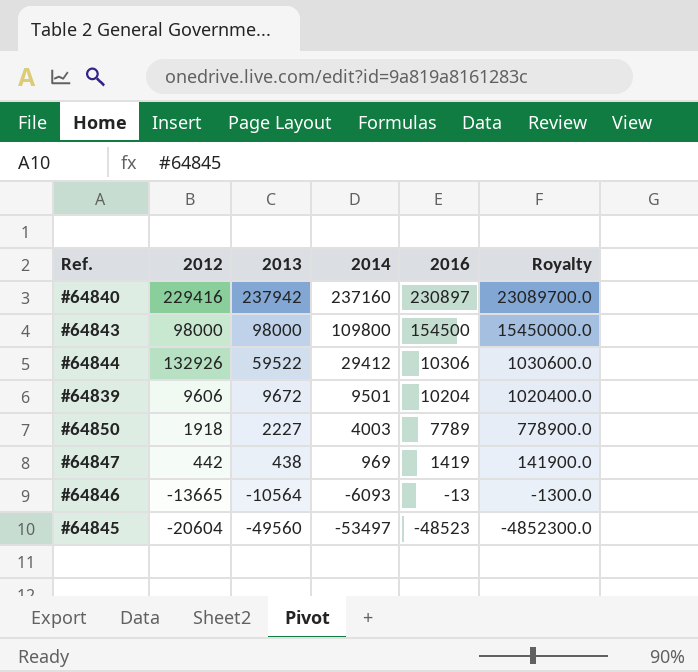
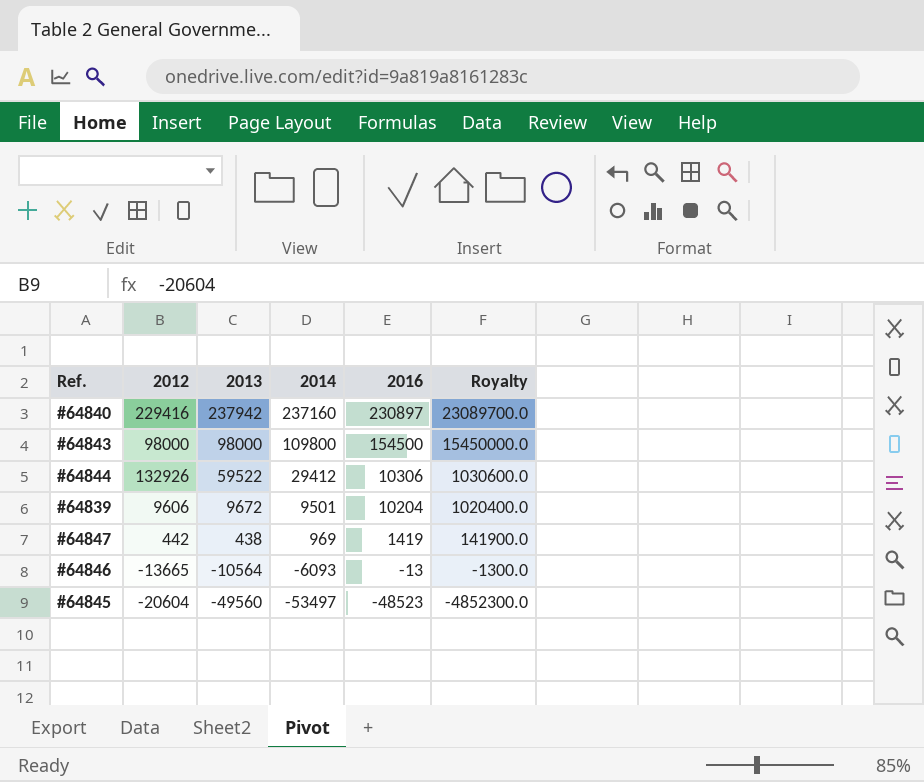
row #64850: 1918 | 2227 | 4003 | 7789 | 778900.0 -> none

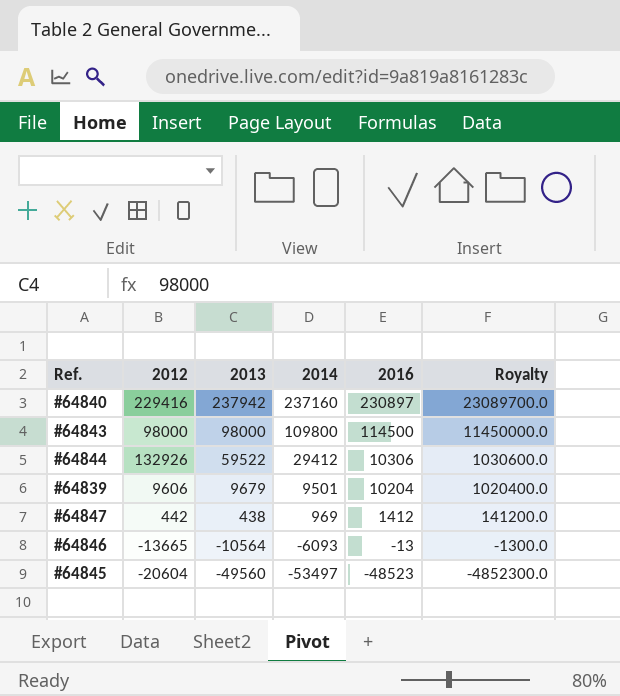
#64843 | 2016: 154500 -> 114500
#64843 | Royalty: 15450000.0 -> 11450000.0
#64839 | 2013: 9672 -> 9679
#64847 | 2016: 1419 -> 1412
#64847 | Royalty: 141900.0 -> 141200.0

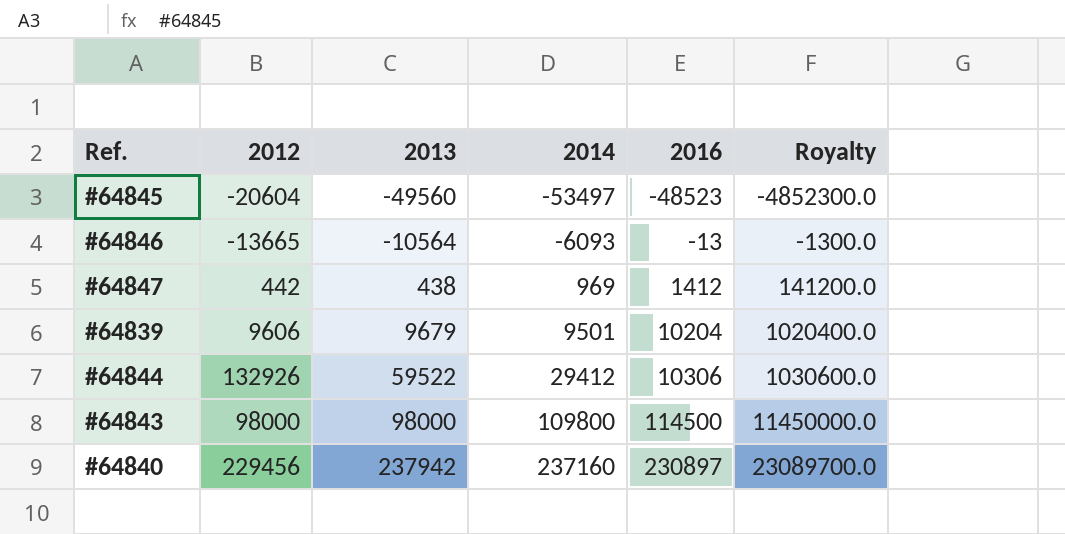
row order: 2013 descending -> 2013 ascending
#64840 | 2012: 229416 -> 229456

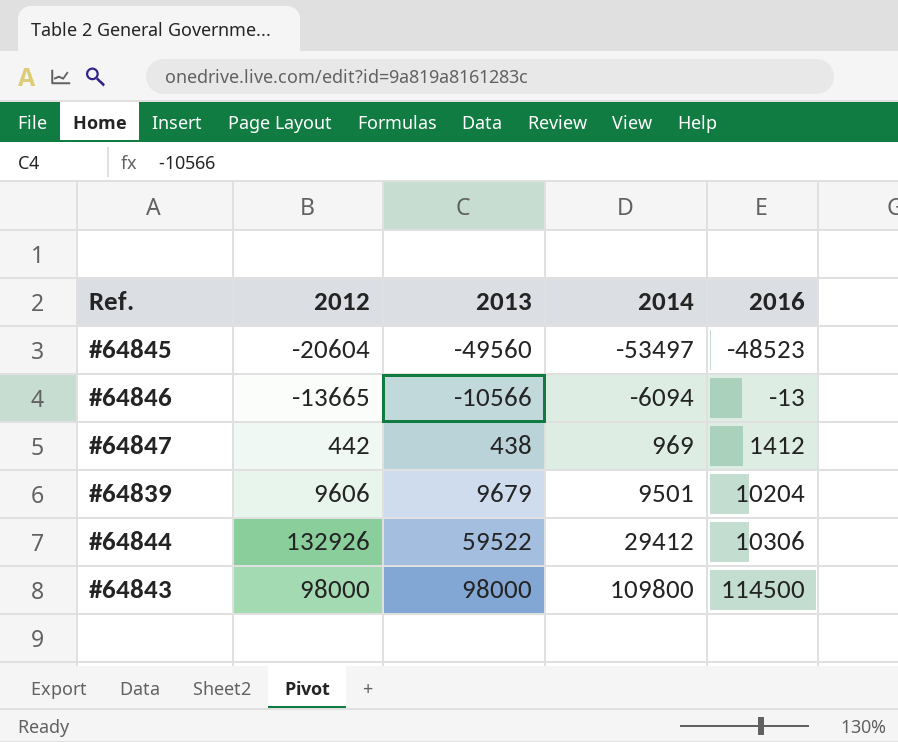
column Royalty | formula: [2016] * 100 -> none
row #64840: 229456 | 237942 | 237160 | 230897 | 23089700.0 -> none
#64846 | 2013: -10564 -> -10566
#64846 | 2014: -6093 -> -6094

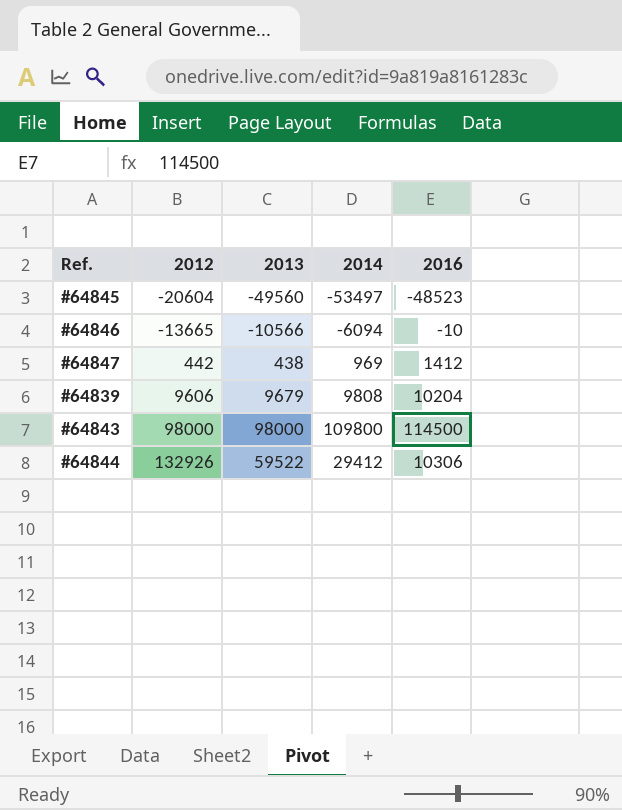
row order: 2013 ascending -> 2012 ascending
#64846 | 2016: -13 -> -10
#64839 | 2014: 9501 -> 9808

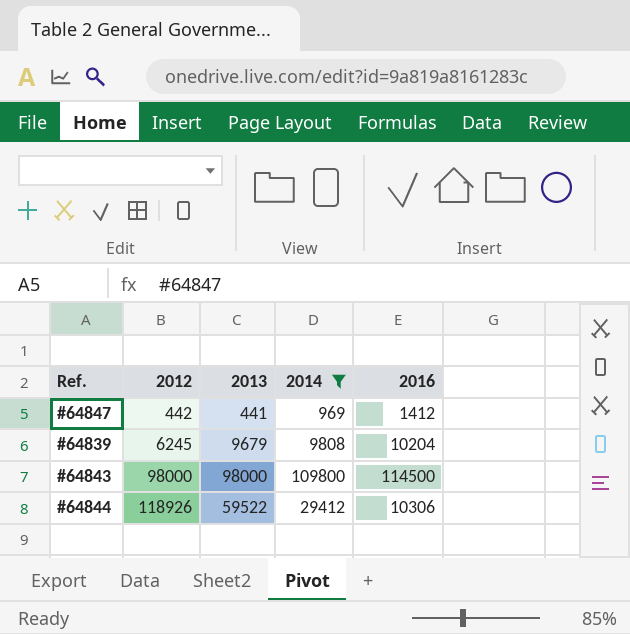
filter: none -> 2014 >= 969
#64847 | 2013: 438 -> 441
#64839 | 2012: 9606 -> 6245
#64844 | 2012: 132926 -> 118926

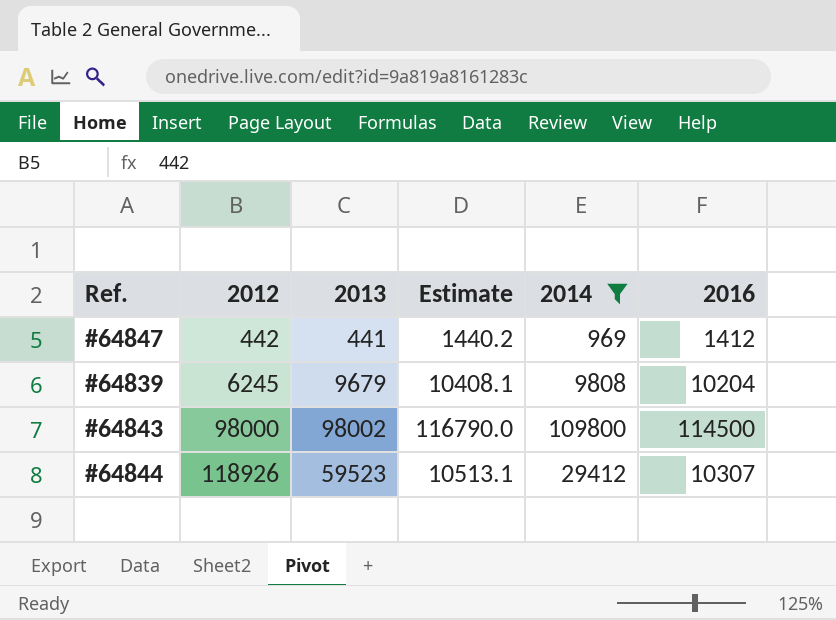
column Estimate | formula: none -> [2016] * 1.02
#64843 | 2013: 98000 -> 98002
#64844 | 2013: 59522 -> 59523
#64844 | 2016: 10306 -> 10307

